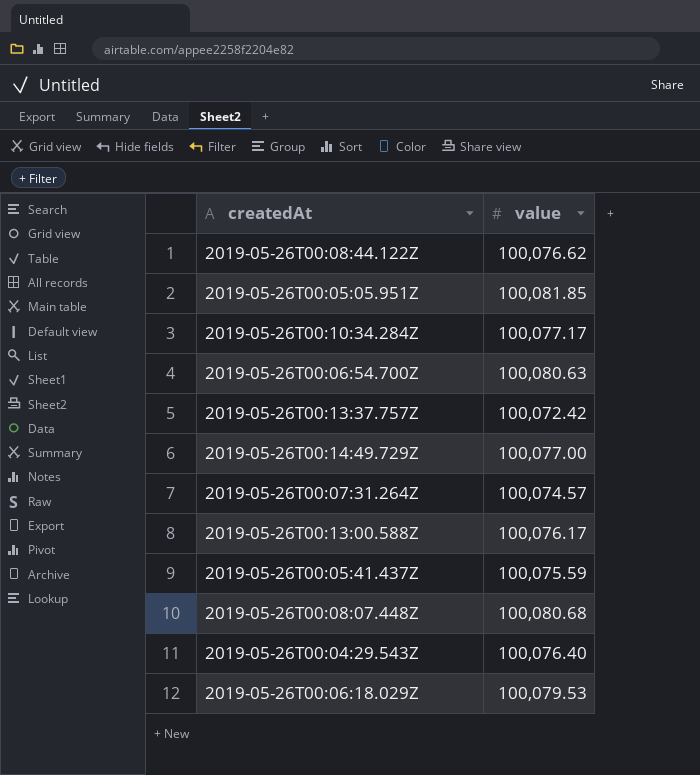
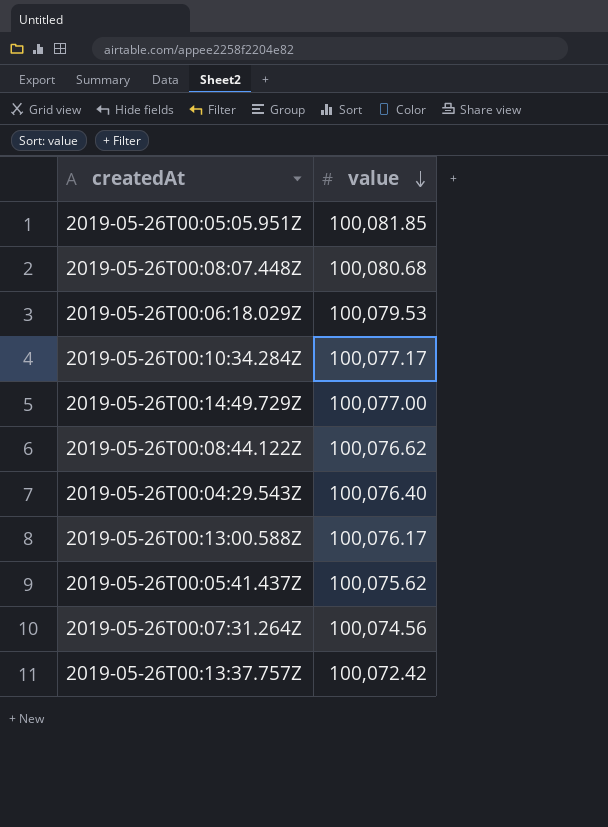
row order: none -> value descending
row 2019-05-26T00:06:54.700Z: 100,080.63 -> none
2019-05-26T00:05:41.437Z | value: 100,075.59 -> 100,075.62
2019-05-26T00:07:31.264Z | value: 100,074.57 -> 100,074.56

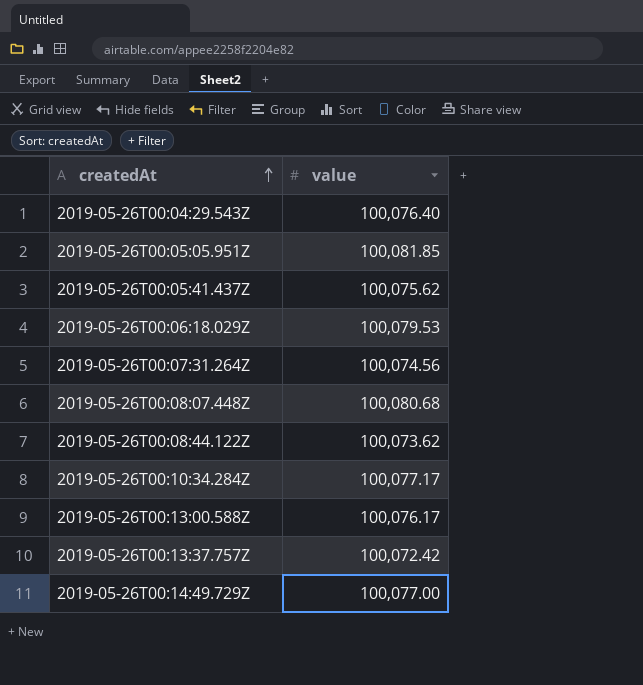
row order: value descending -> createdAt ascending
2019-05-26T00:08:44.122Z | value: 100,076.62 -> 100,073.62

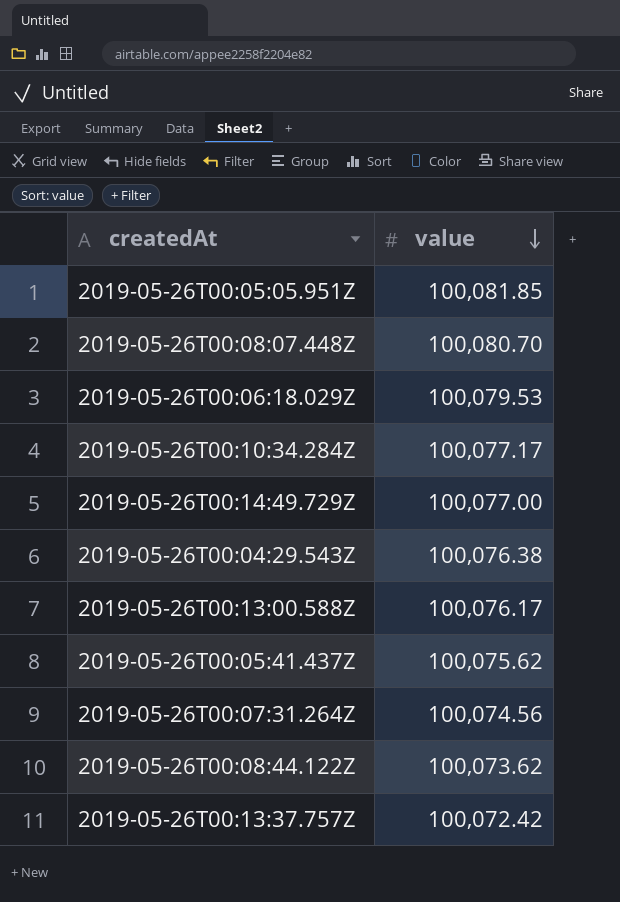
row order: createdAt ascending -> value descending
2019-05-26T00:08:07.448Z | value: 100,080.68 -> 100,080.70
2019-05-26T00:04:29.543Z | value: 100,076.40 -> 100,076.38

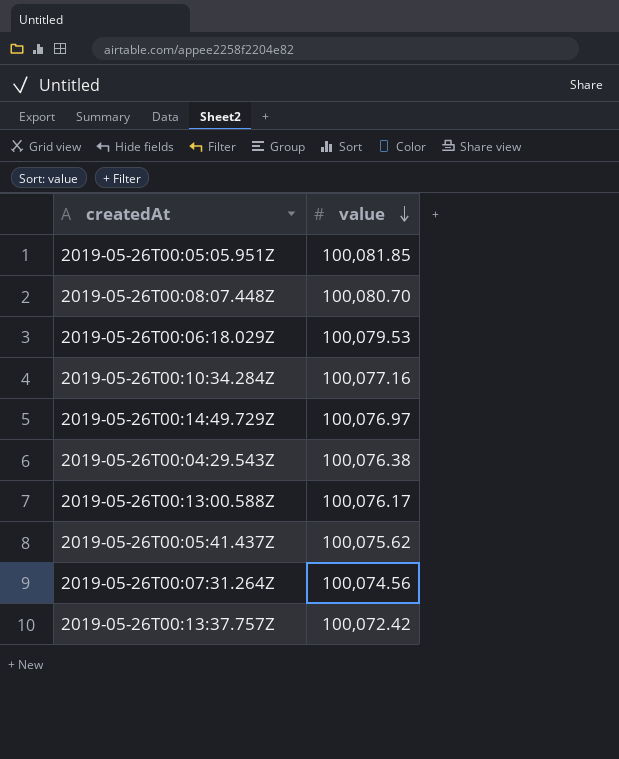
row 2019-05-26T00:08:44.122Z: 100,073.62 -> none
2019-05-26T00:10:34.284Z | value: 100,077.17 -> 100,077.16
2019-05-26T00:14:49.729Z | value: 100,077.00 -> 100,076.97

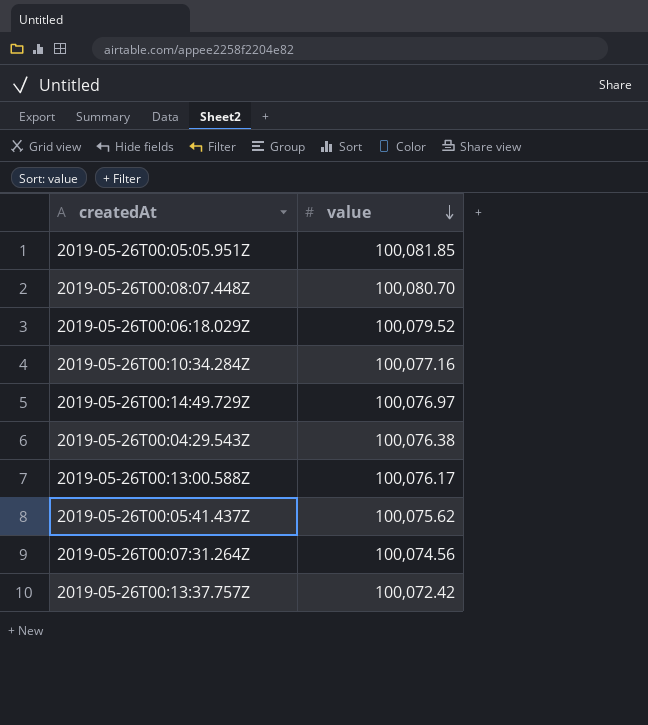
2019-05-26T00:06:18.029Z | value: 100,079.53 -> 100,079.52

